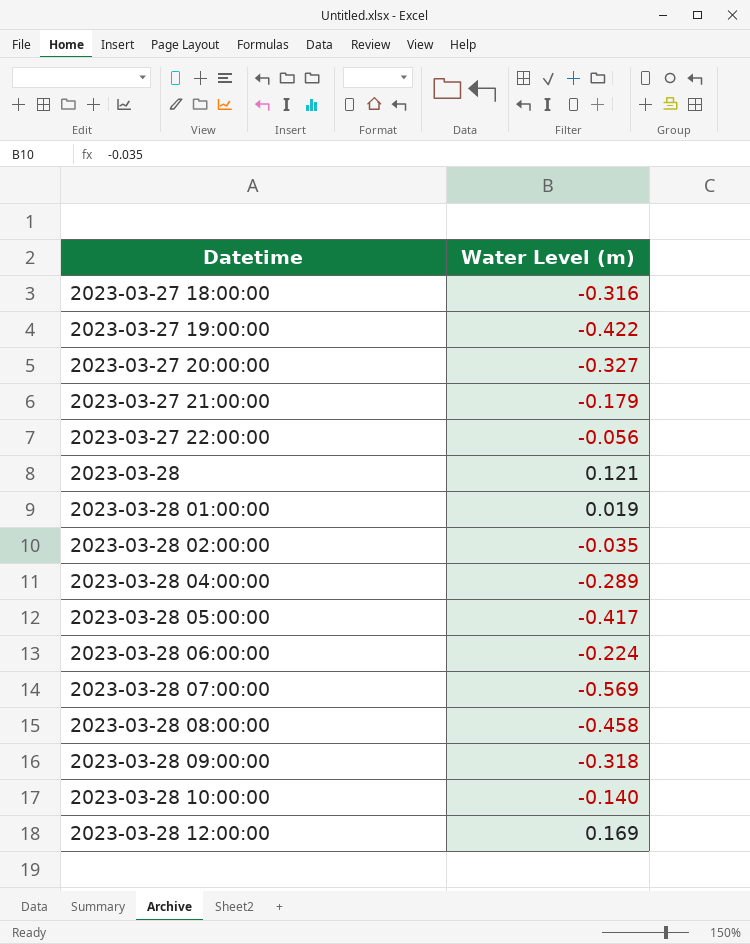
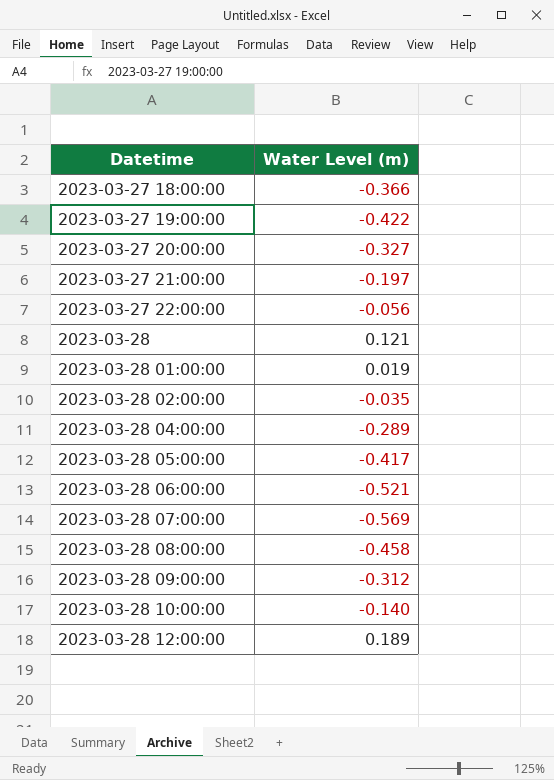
2023-03-27 18:00:00 | Water Level (m): -0.316 -> -0.366
2023-03-27 21:00:00 | Water Level (m): -0.179 -> -0.197
2023-03-28 06:00:00 | Water Level (m): -0.224 -> -0.521
2023-03-28 09:00:00 | Water Level (m): -0.318 -> -0.312
2023-03-28 12:00:00 | Water Level (m): 0.169 -> 0.189

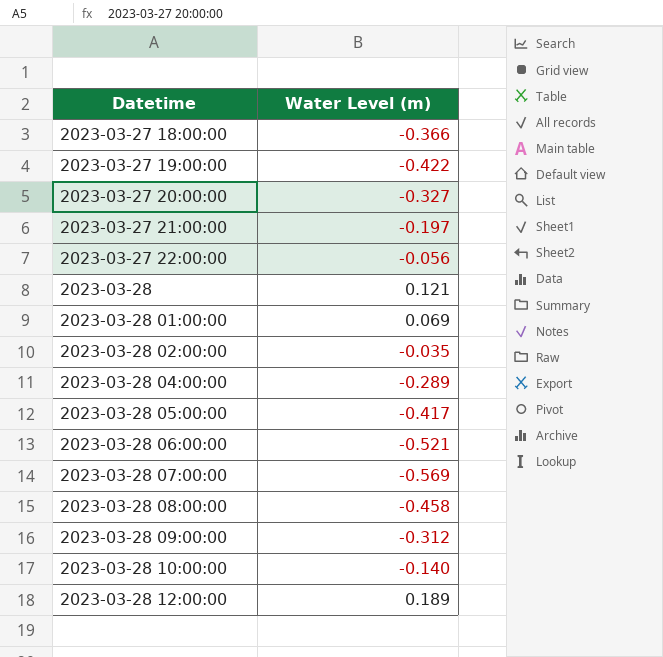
2023-03-28 01:00:00 | Water Level (m): 0.019 -> 0.069

